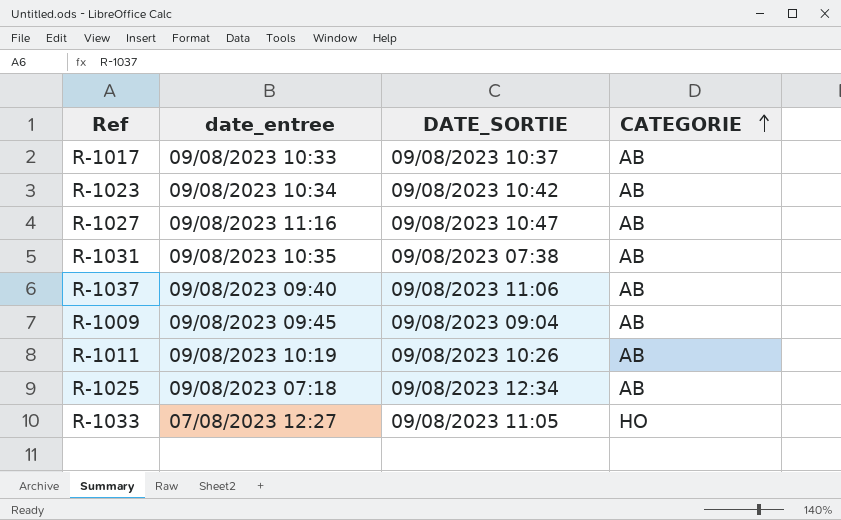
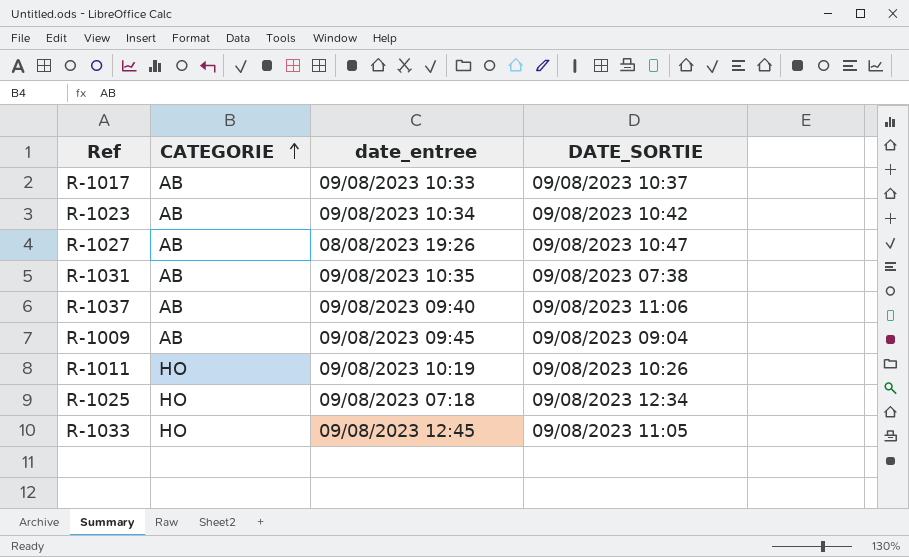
column CATEGORIE | position: 4 -> 2
R-1027 | date_entree: 09/08/2023 11:16 -> 08/08/2023 19:26
R-1011 | CATEGORIE: AB -> HO
R-1025 | CATEGORIE: AB -> HO
R-1033 | date_entree: 07/08/2023 12:27 -> 09/08/2023 12:45

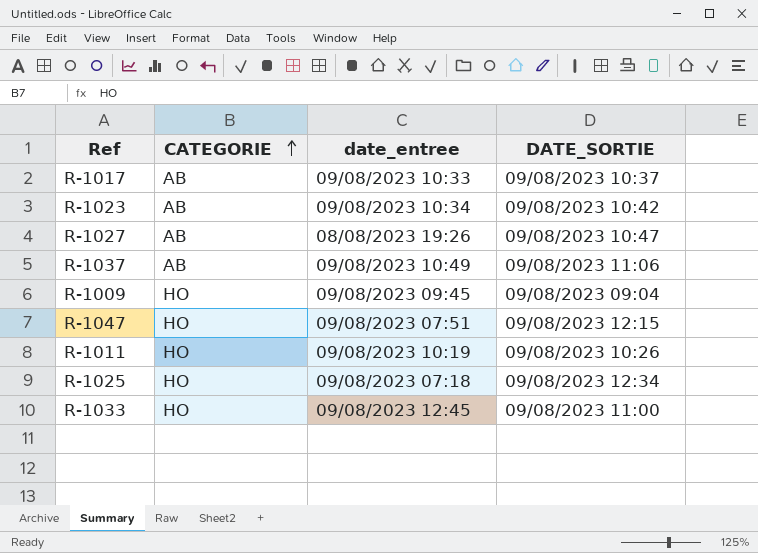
row R-1031: AB | 09/08/2023 10:35 | 09/08/2023 07:38 -> none
R-1037 | date_entree: 09/08/2023 09:40 -> 09/08/2023 10:49
R-1009 | CATEGORIE: AB -> HO
row R-1047: none -> HO | 09/08/2023 07:51 | 09/08/2023 12:15
R-1033 | DATE_SORTIE: 09/08/2023 11:05 -> 09/08/2023 11:00

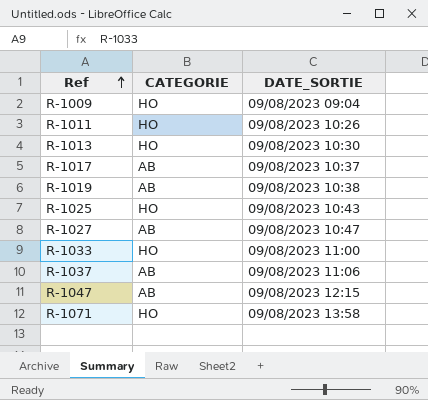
row order: CATEGORIE ascending -> Ref ascending
column date_entree | position: 3 -> none
row R-1023: AB | 09/08/2023 10:34 | 09/08/2023 10:42 -> none
row R-1013: none -> HO | 09/08/2023 10:30
row R-1019: none -> AB | 09/08/2023 10:38
R-1025 | DATE_SORTIE: 09/08/2023 12:34 -> 09/08/2023 10:43
R-1047 | CATEGORIE: HO -> AB
row R-1071: none -> HO | 09/08/2023 13:58

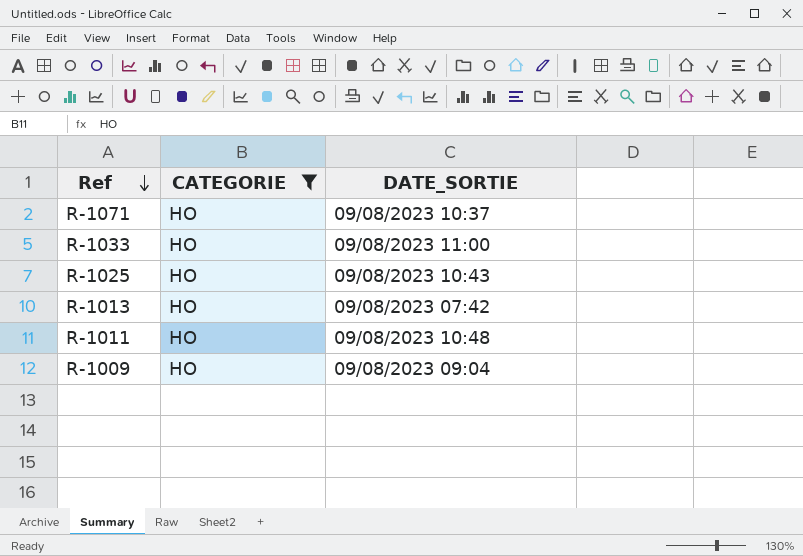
filter: none -> CATEGORIE = HO
row order: Ref ascending -> Ref descending
R-1071 | DATE_SORTIE: 09/08/2023 13:58 -> 09/08/2023 10:37
R-1013 | DATE_SORTIE: 09/08/2023 10:30 -> 09/08/2023 07:42
R-1011 | DATE_SORTIE: 09/08/2023 10:26 -> 09/08/2023 10:48

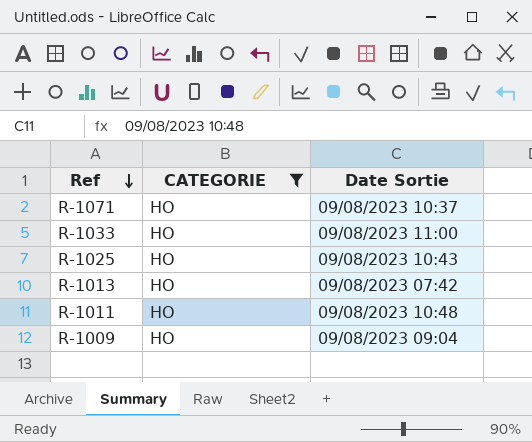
column name: DATE_SORTIE -> Date Sortie

